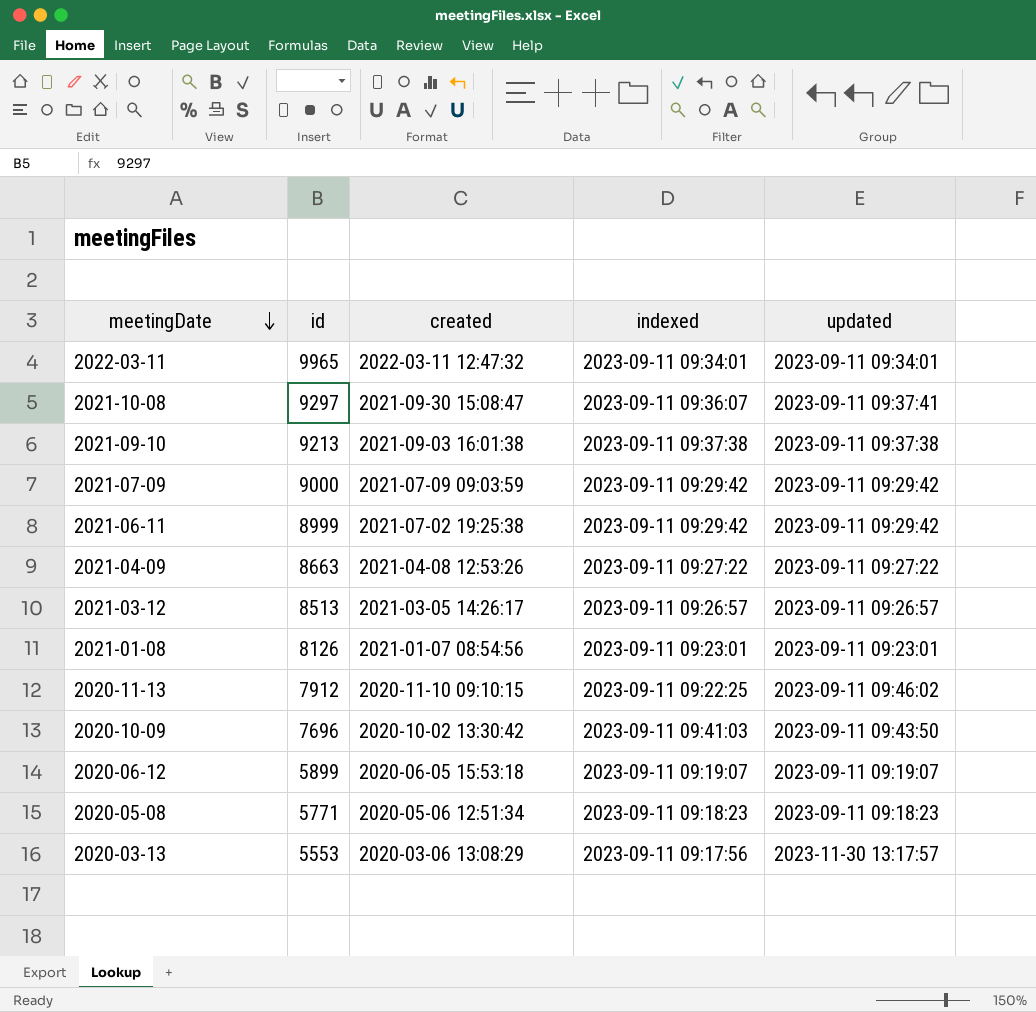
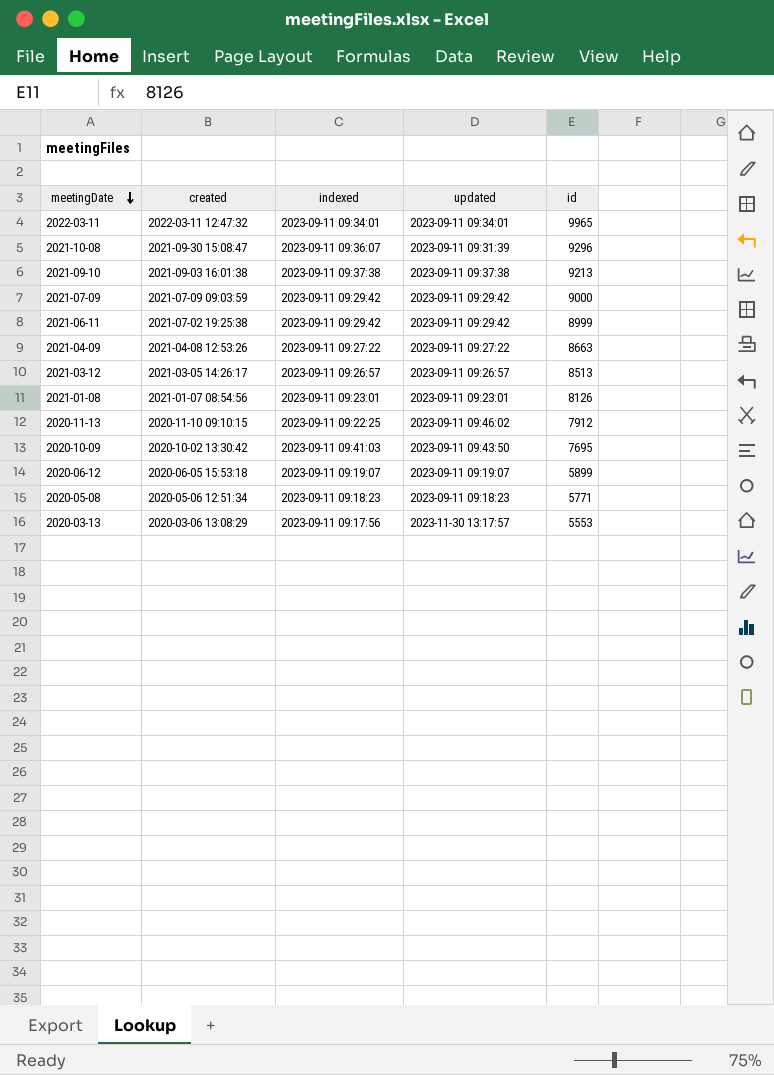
column id | position: 2 -> 5
2021-10-08 | updated: 2023-09-11 09:37:41 -> 2023-09-11 09:31:39
2021-10-08 | id: 9297 -> 9296
2020-10-09 | id: 7696 -> 7695

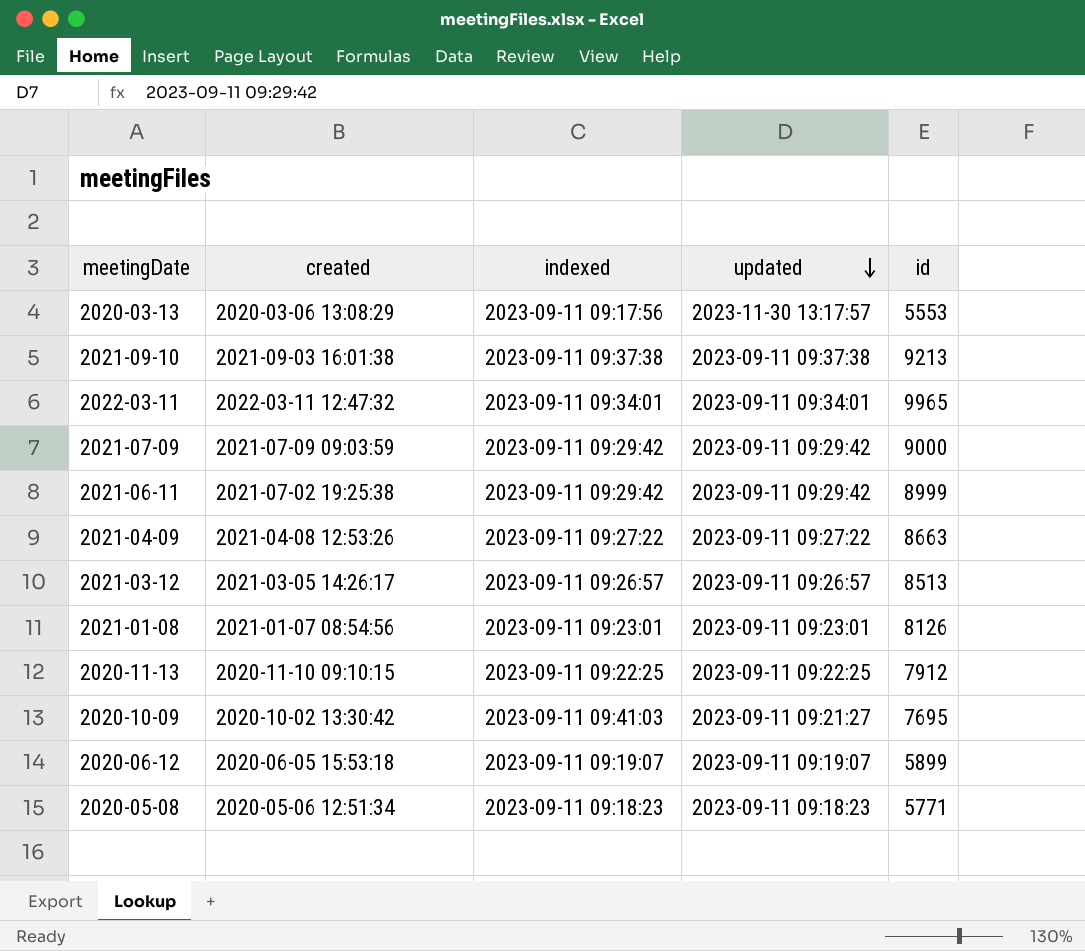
row order: meetingDate descending -> updated descending
row 2021-10-08: 2021-09-30 15:08:47 | 2023-09-11 09:36:07 | 2023-09-11 09:31:39 | 9296 -> none
2020-11-13 | updated: 2023-09-11 09:46:02 -> 2023-09-11 09:22:25
2020-10-09 | updated: 2023-09-11 09:43:50 -> 2023-09-11 09:21:27

